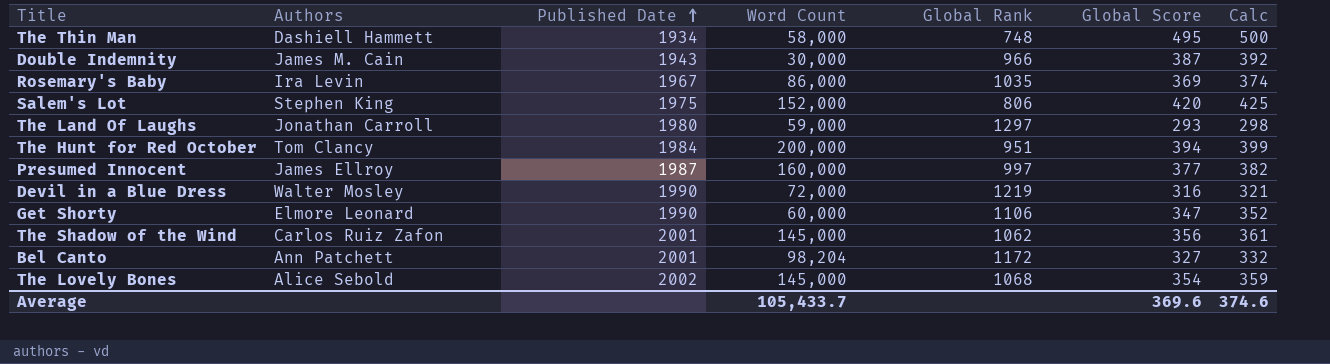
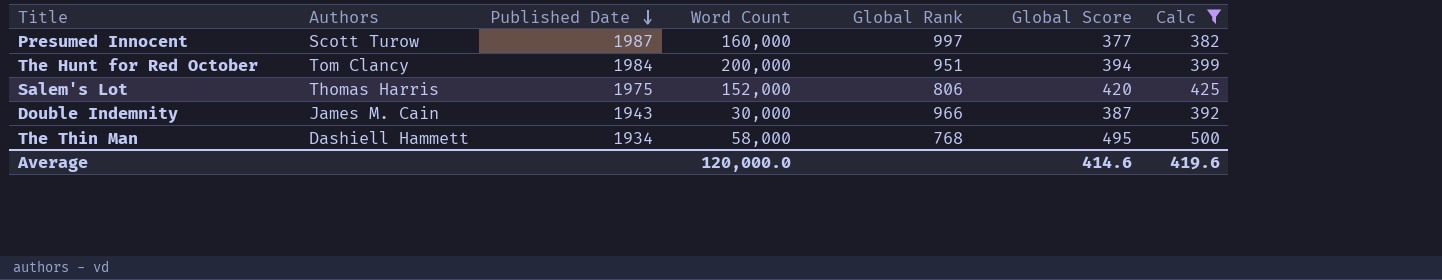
filter: none -> Calc >= 382
row order: Published Date ascending -> Published Date descending
Presumed Innocent | Authors: James Ellroy -> Scott Turow
Salem's Lot | Authors: Stephen King -> Thomas Harris
The Thin Man | Global Rank: 748 -> 768
Average | Word Count: 105,433.7 -> 120,000.0
Average | Global Score: 369.6 -> 414.6
Average | Calc: 374.6 -> 419.6

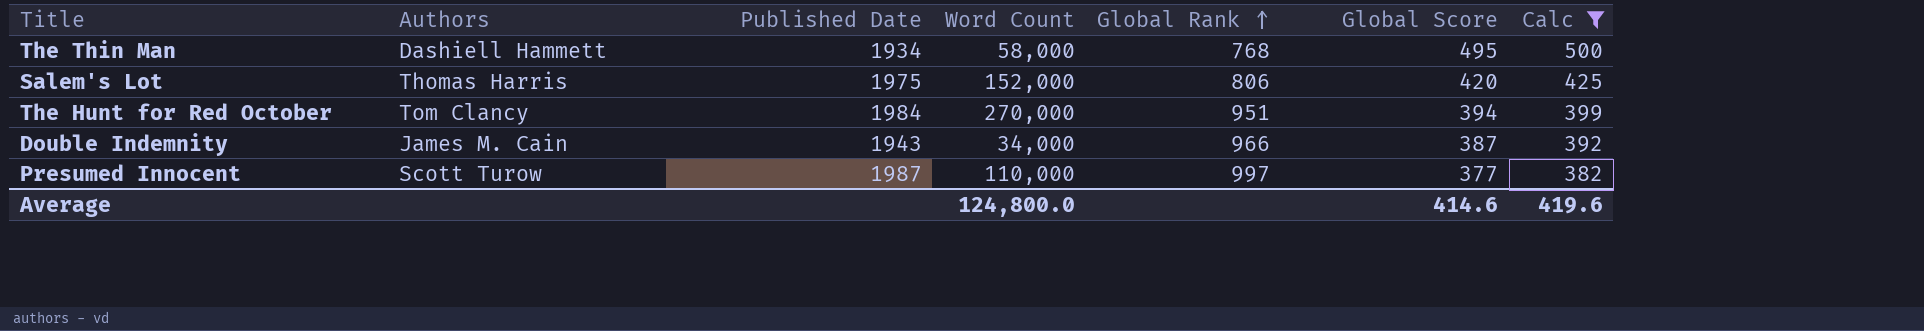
row order: Published Date descending -> Global Rank ascending
The Hunt for Red October | Word Count: 200,000 -> 270,000
Double Indemnity | Word Count: 30,000 -> 34,000
Presumed Innocent | Word Count: 160,000 -> 110,000
Average | Word Count: 120,000.0 -> 124,800.0

